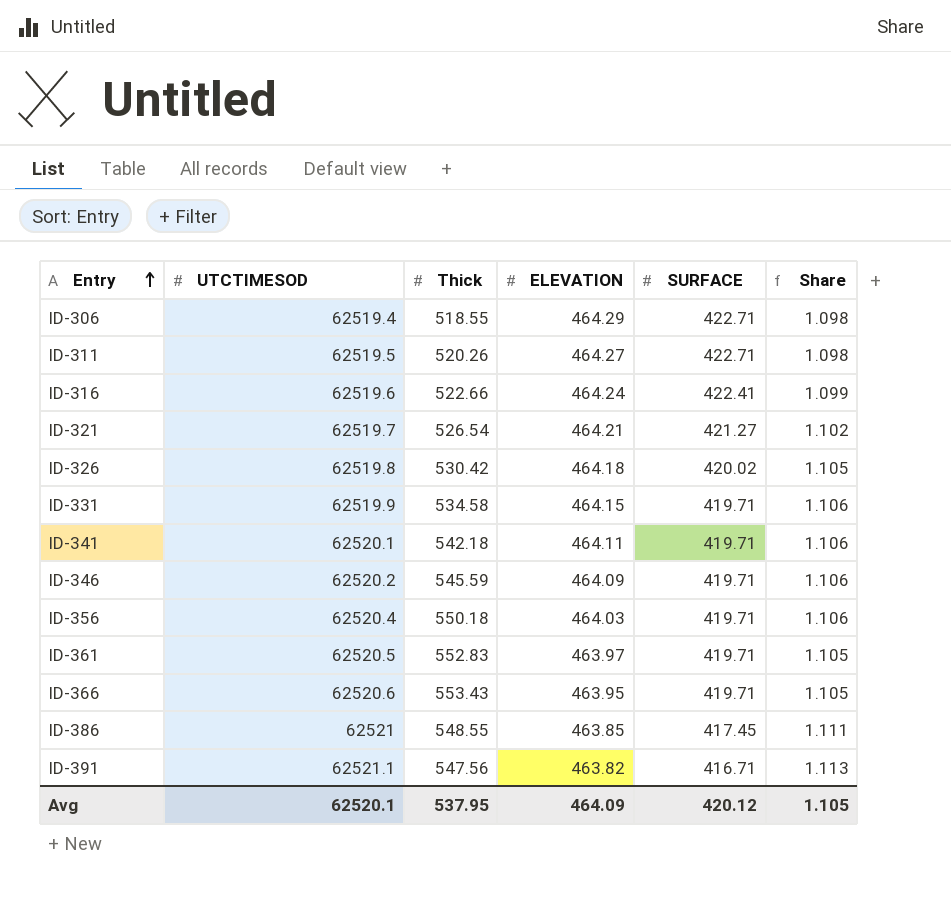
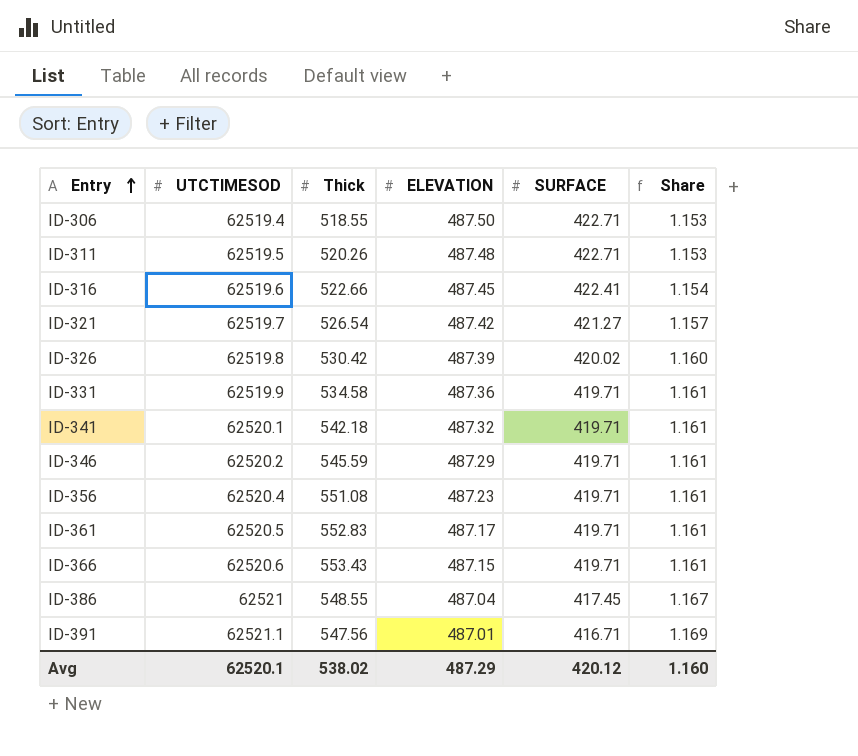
ID-306 | ELEVATION: 464.29 -> 487.50
ID-306 | Share: 1.098 -> 1.153
ID-311 | ELEVATION: 464.27 -> 487.48
ID-311 | Share: 1.098 -> 1.153
ID-316 | ELEVATION: 464.24 -> 487.45
ID-316 | Share: 1.099 -> 1.154
ID-321 | ELEVATION: 464.21 -> 487.42
ID-321 | Share: 1.102 -> 1.157
ID-326 | ELEVATION: 464.18 -> 487.39
ID-326 | Share: 1.105 -> 1.160
ID-331 | ELEVATION: 464.15 -> 487.36
ID-331 | Share: 1.106 -> 1.161
ID-341 | ELEVATION: 464.11 -> 487.32
ID-341 | Share: 1.106 -> 1.161
ID-346 | ELEVATION: 464.09 -> 487.29
ID-346 | Share: 1.106 -> 1.161
ID-356 | Thick: 550.18 -> 551.08
ID-356 | ELEVATION: 464.03 -> 487.23
ID-356 | Share: 1.106 -> 1.161
ID-361 | ELEVATION: 463.97 -> 487.17
ID-361 | Share: 1.105 -> 1.161
ID-366 | ELEVATION: 463.95 -> 487.15
ID-366 | Share: 1.105 -> 1.161
ID-386 | ELEVATION: 463.85 -> 487.04
ID-386 | Share: 1.111 -> 1.167
ID-391 | ELEVATION: 463.82 -> 487.01
ID-391 | Share: 1.113 -> 1.169
Avg | Thick: 537.95 -> 538.02
Avg | ELEVATION: 464.09 -> 487.29
Avg | Share: 1.105 -> 1.160

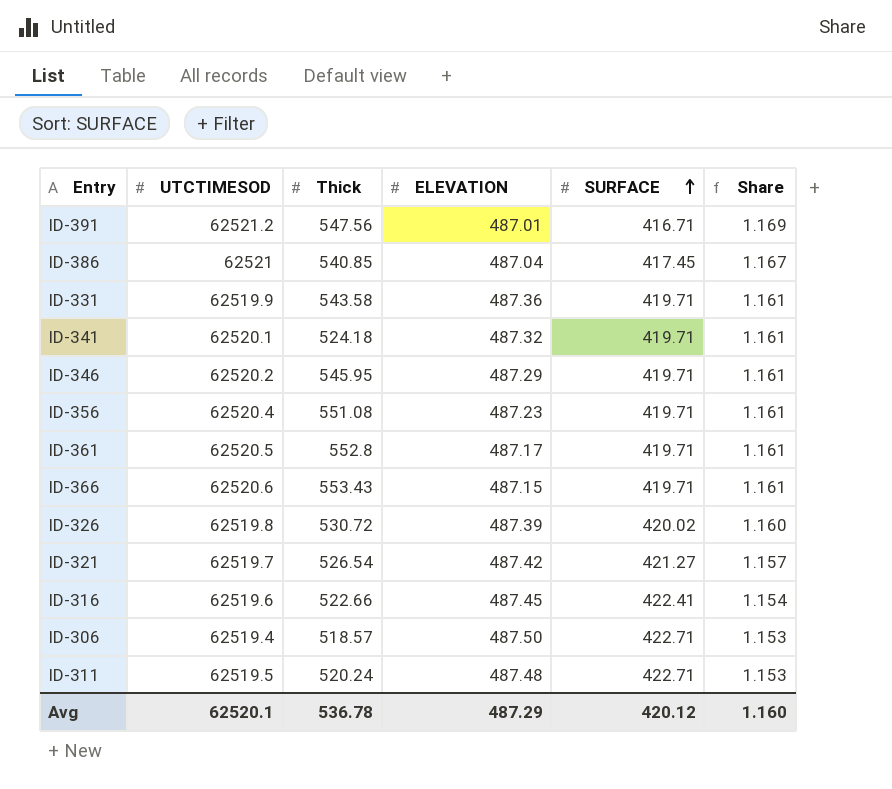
row order: Entry ascending -> SURFACE ascending
ID-391 | UTCTIMESOD: 62521.1 -> 62521.2
ID-386 | Thick: 548.55 -> 540.85
ID-331 | Thick: 534.58 -> 543.58
ID-341 | Thick: 542.18 -> 524.18
ID-346 | Thick: 545.59 -> 545.95
ID-361 | Thick: 552.83 -> 552.8
ID-326 | Thick: 530.42 -> 530.72
ID-306 | Thick: 518.55 -> 518.57
ID-311 | Thick: 520.26 -> 520.24
Avg | Thick: 538.02 -> 536.78

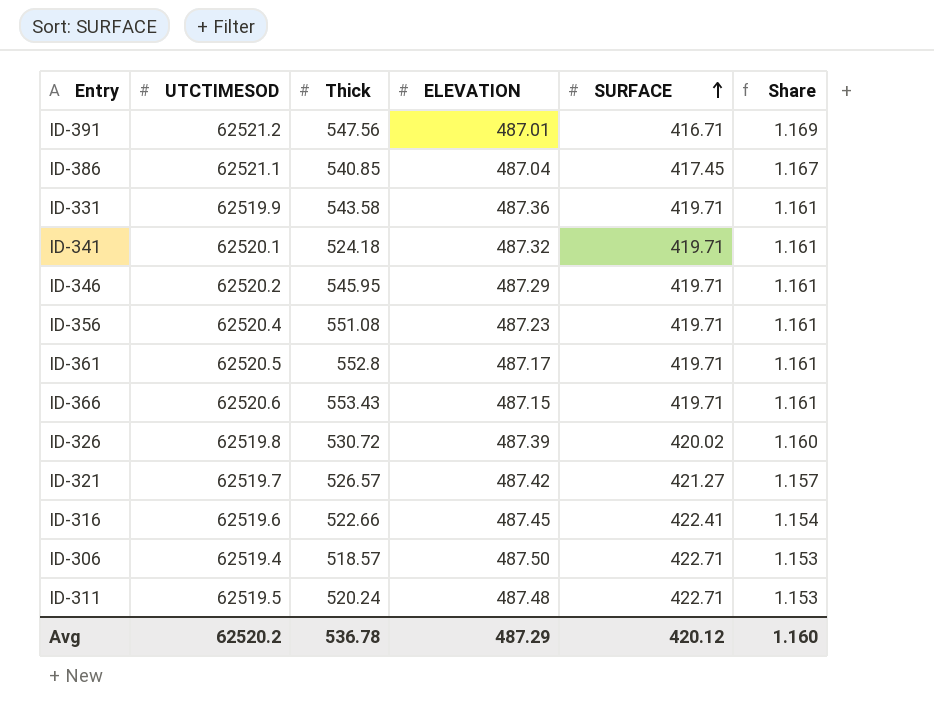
ID-386 | UTCTIMESOD: 62521 -> 62521.1
ID-321 | Thick: 526.54 -> 526.57
Avg | UTCTIMESOD: 62520.1 -> 62520.2

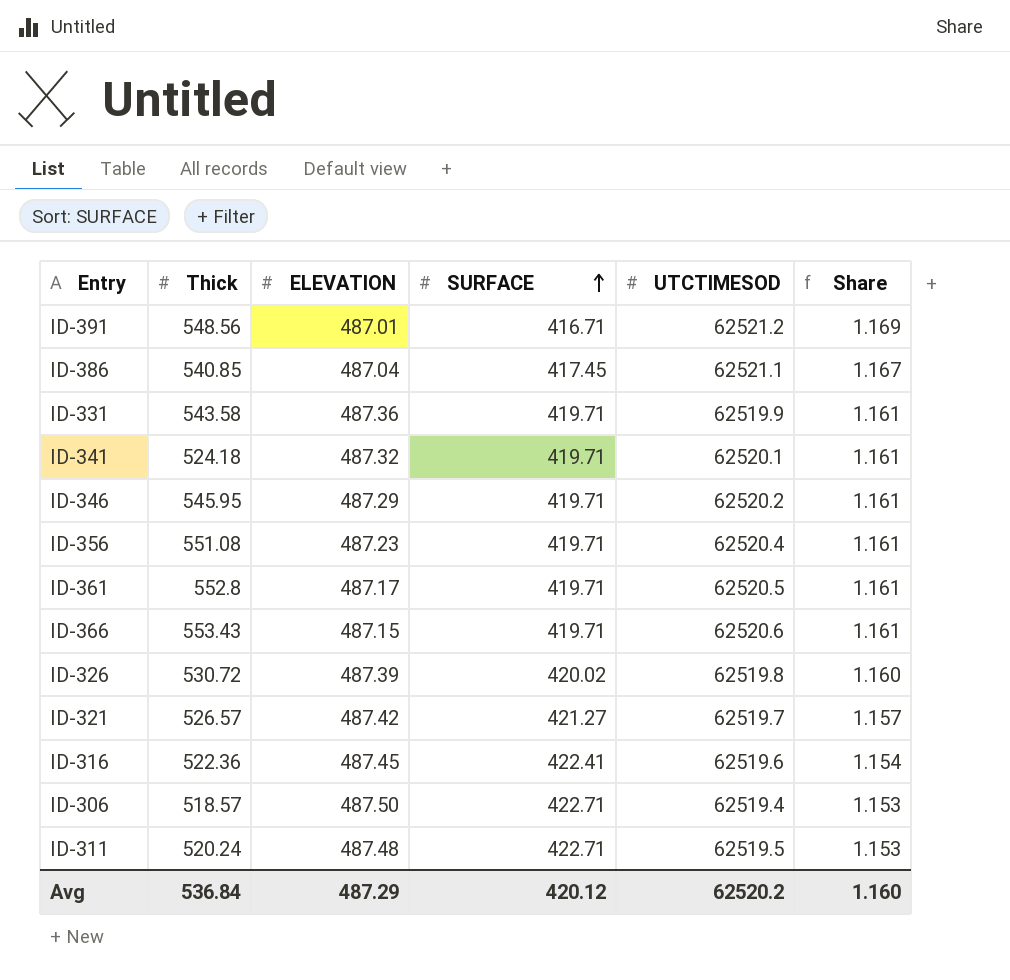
column UTCTIMESOD | position: 2 -> 5
ID-391 | Thick: 547.56 -> 548.56
ID-316 | Thick: 522.66 -> 522.36
Avg | Thick: 536.78 -> 536.84

